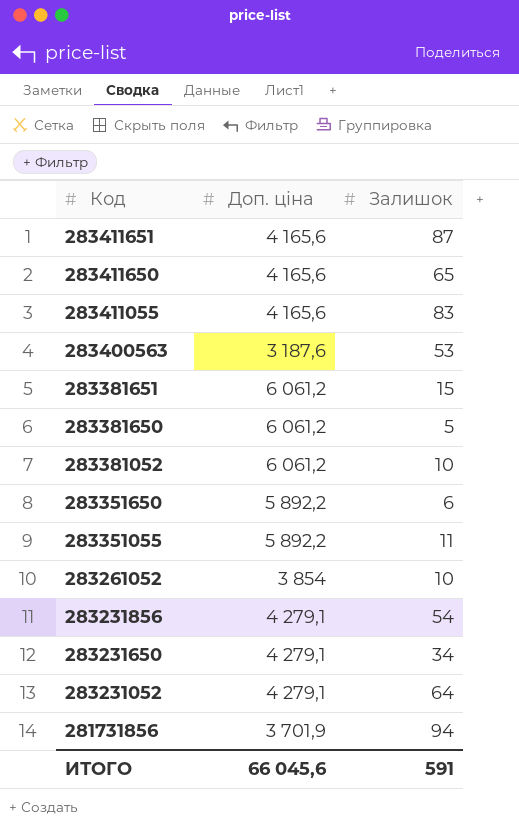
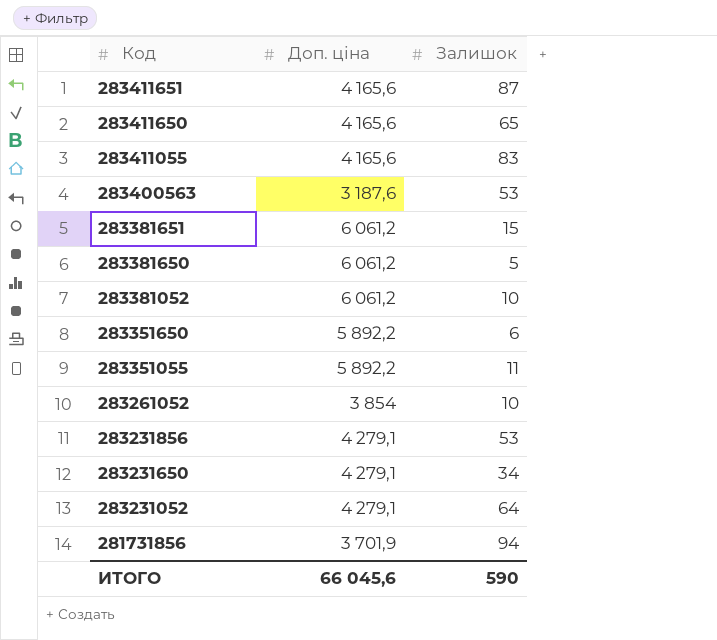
283231856 | Залишок: 54 -> 53
ИТОГО | Залишок: 591 -> 590

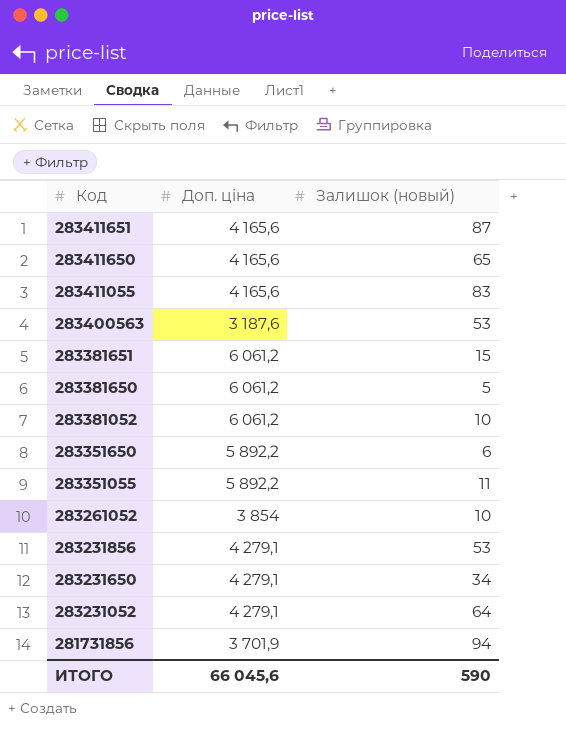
column name: Залишок -> Залишок (новый)

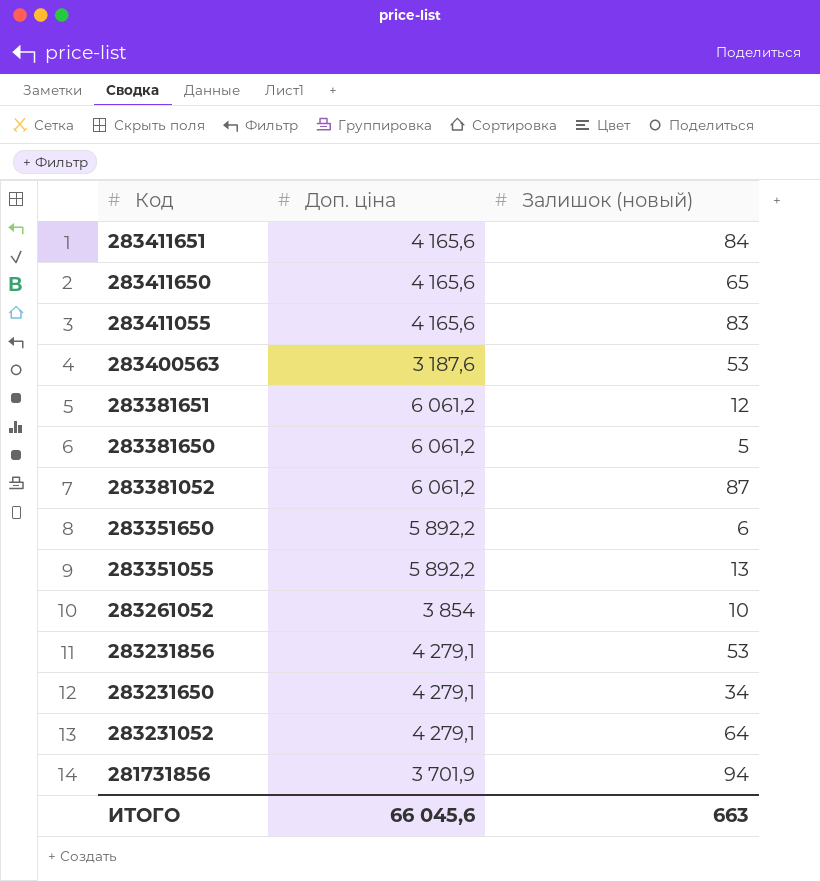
283411651 | Залишок (новый): 87 -> 84
283381651 | Залишок (новый): 15 -> 12
283381052 | Залишок (новый): 10 -> 87
283351055 | Залишок (новый): 11 -> 13
ИТОГО | Залишок (новый): 590 -> 663

